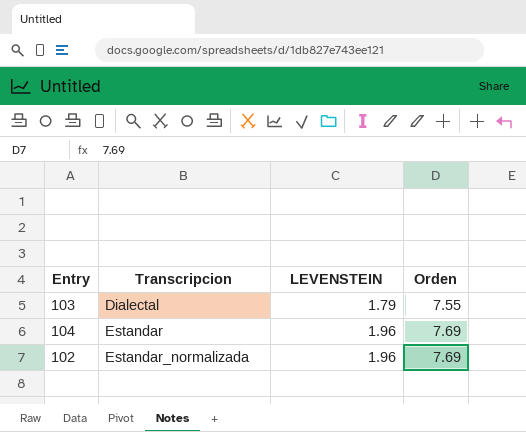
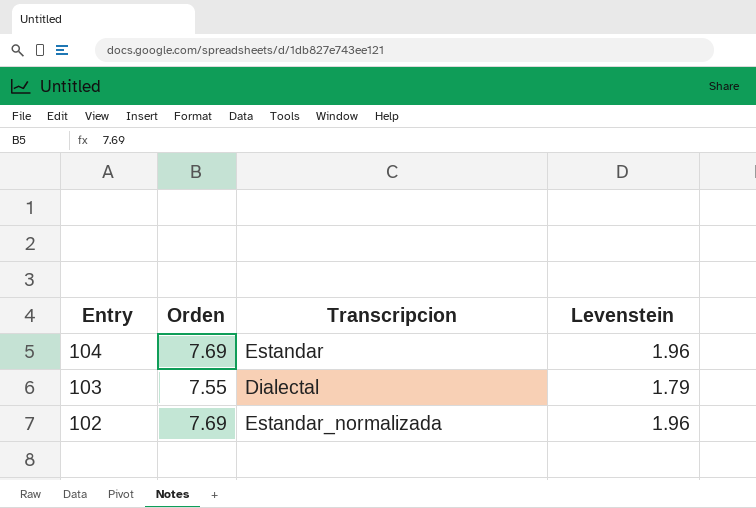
row order: Transcripcion ascending -> Entry descending
column Orden | position: 4 -> 2
column name: LEVENSTEIN -> Levenstein

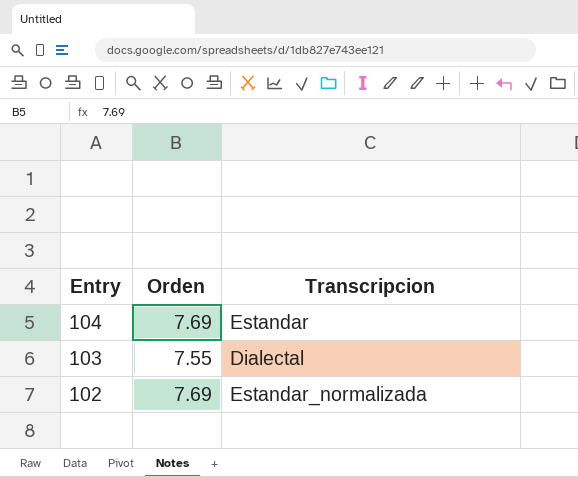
column Levenstein | position: 4 -> none

